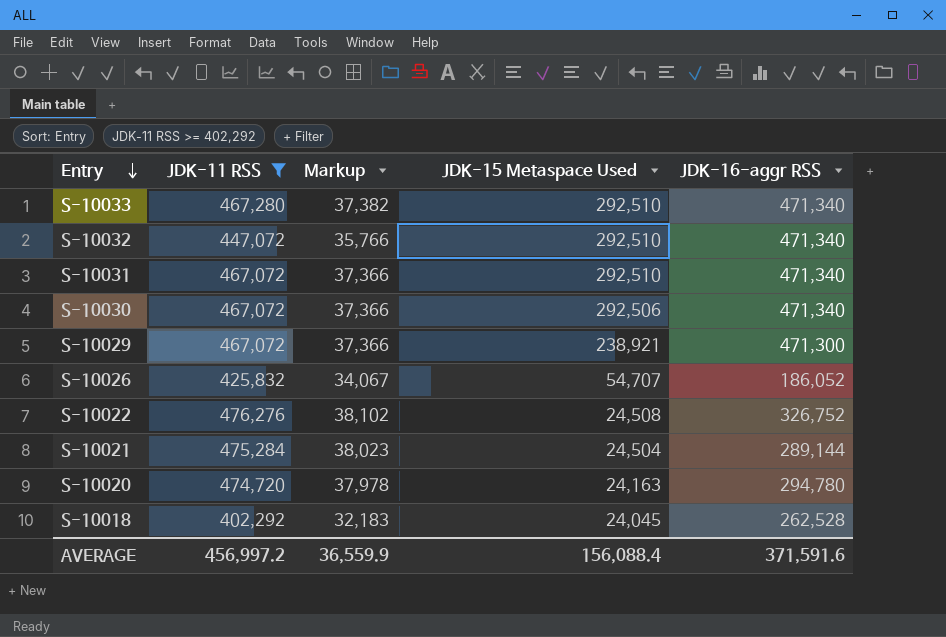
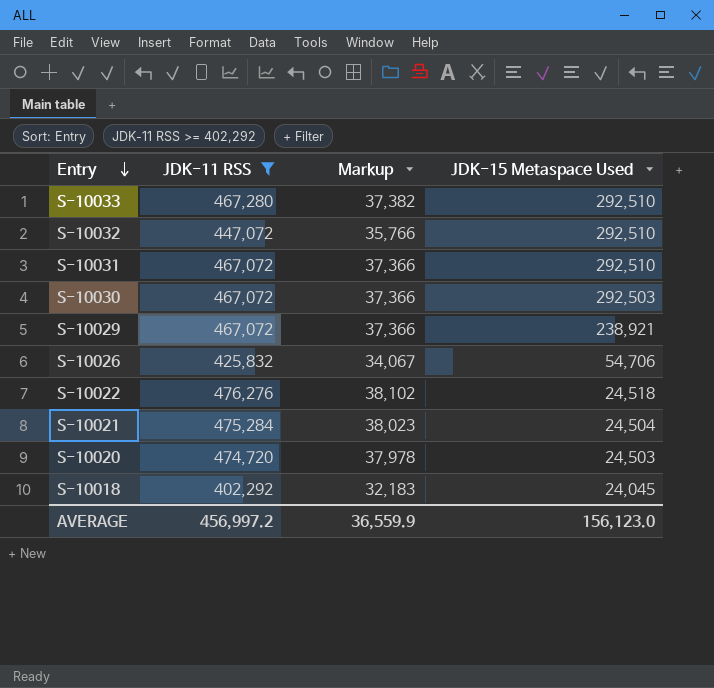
column JDK-16-aggr RSS | position: 5 -> none
S-10030 | JDK-15 Metaspace Used: 292,506 -> 292,503
S-10026 | JDK-15 Metaspace Used: 54,707 -> 54,706
S-10022 | JDK-15 Metaspace Used: 24,508 -> 24,518
S-10020 | JDK-15 Metaspace Used: 24,163 -> 24,503
AVERAGE | JDK-15 Metaspace Used: 156,088.4 -> 156,123.0

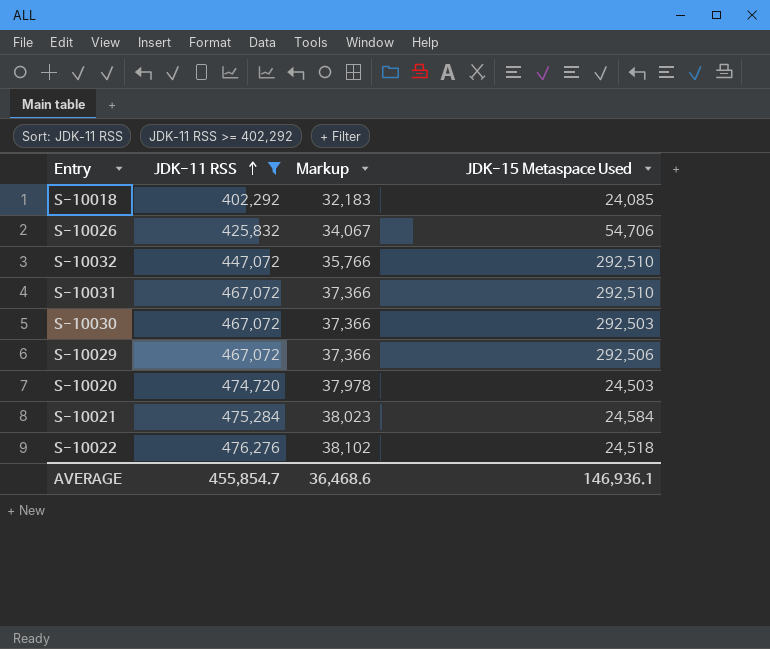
row order: Entry descending -> JDK-11 RSS ascending
row S-10033: 467,280 | 37,382 | 292,510 -> none
S-10018 | JDK-15 Metaspace Used: 24,045 -> 24,085
S-10029 | JDK-15 Metaspace Used: 238,921 -> 292,506
S-10021 | JDK-15 Metaspace Used: 24,504 -> 24,584
AVERAGE | JDK-11 RSS: 456,997.2 -> 455,854.7
AVERAGE | Markup: 36,559.9 -> 36,468.6
AVERAGE | JDK-15 Metaspace Used: 156,123.0 -> 146,936.1

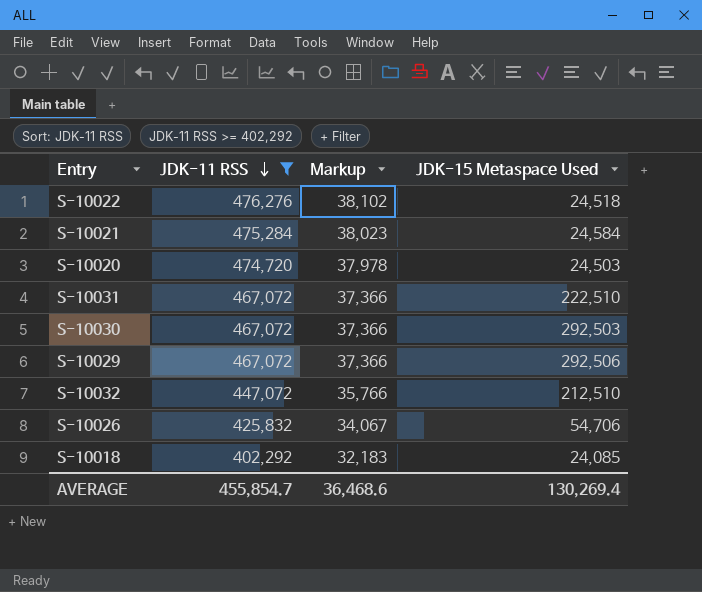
row order: JDK-11 RSS ascending -> JDK-11 RSS descending
S-10031 | JDK-15 Metaspace Used: 292,510 -> 222,510
S-10032 | JDK-15 Metaspace Used: 292,510 -> 212,510
AVERAGE | JDK-15 Metaspace Used: 146,936.1 -> 130,269.4

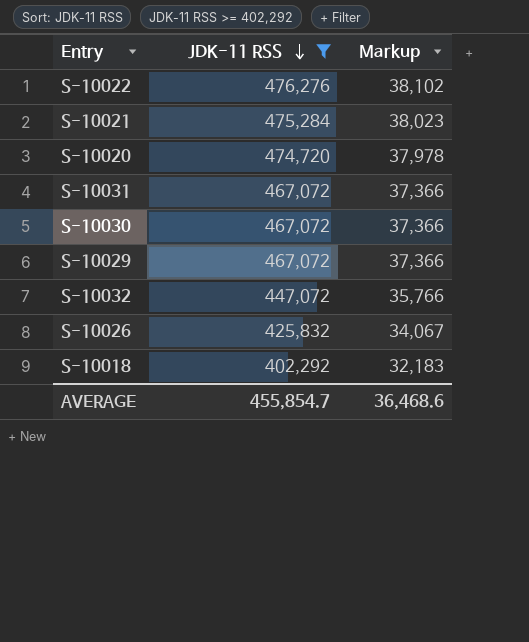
column JDK-15 Metaspace Used | position: 4 -> none

